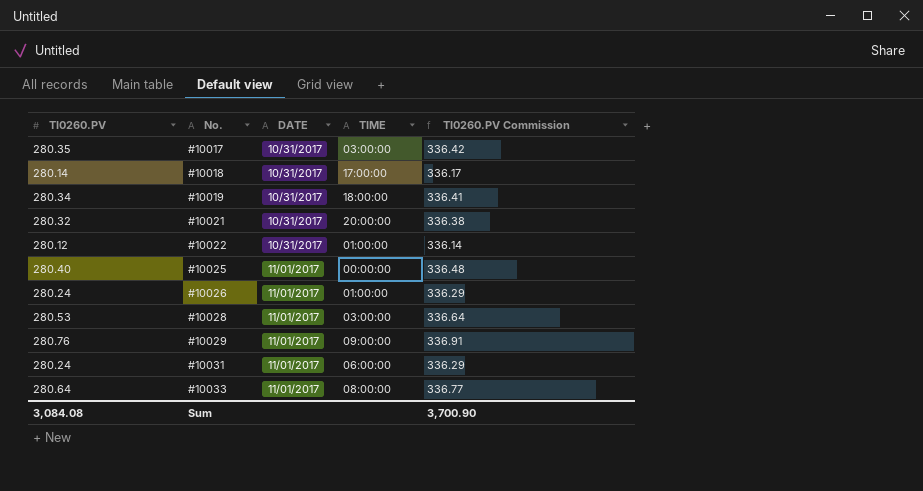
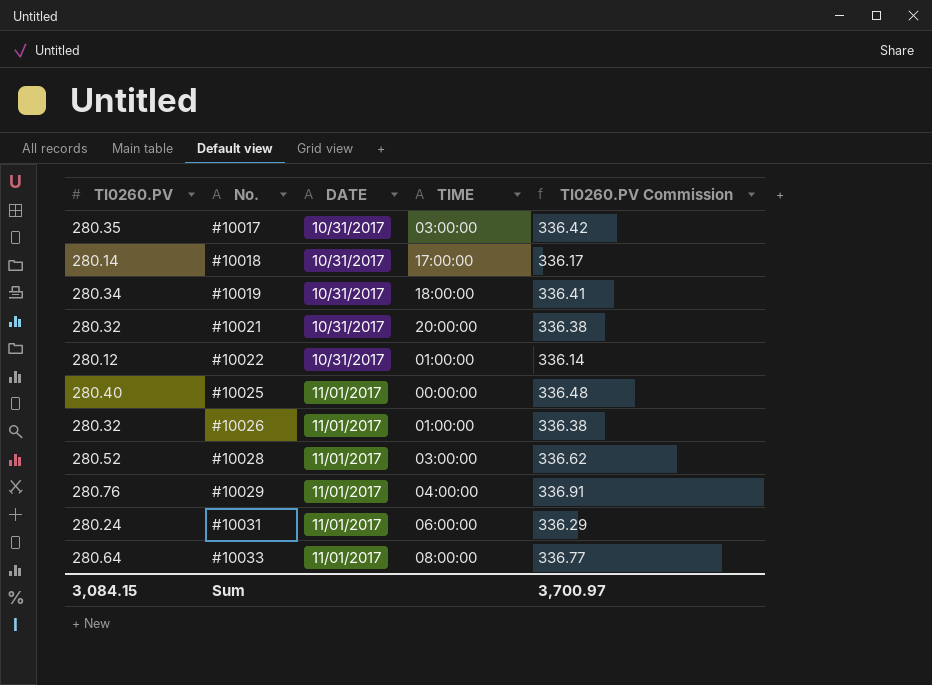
#10026 | TI0260.PV: 280.24 -> 280.32
#10026 | TI0260.PV Commission: 336.29 -> 336.38
#10028 | TI0260.PV: 280.53 -> 280.52
#10028 | TI0260.PV Commission: 336.64 -> 336.62
#10029 | TIME: 09:00:00 -> 04:00:00
Sum | TI0260.PV: 3,084.08 -> 3,084.15
Sum | TI0260.PV Commission: 3,700.90 -> 3,700.97

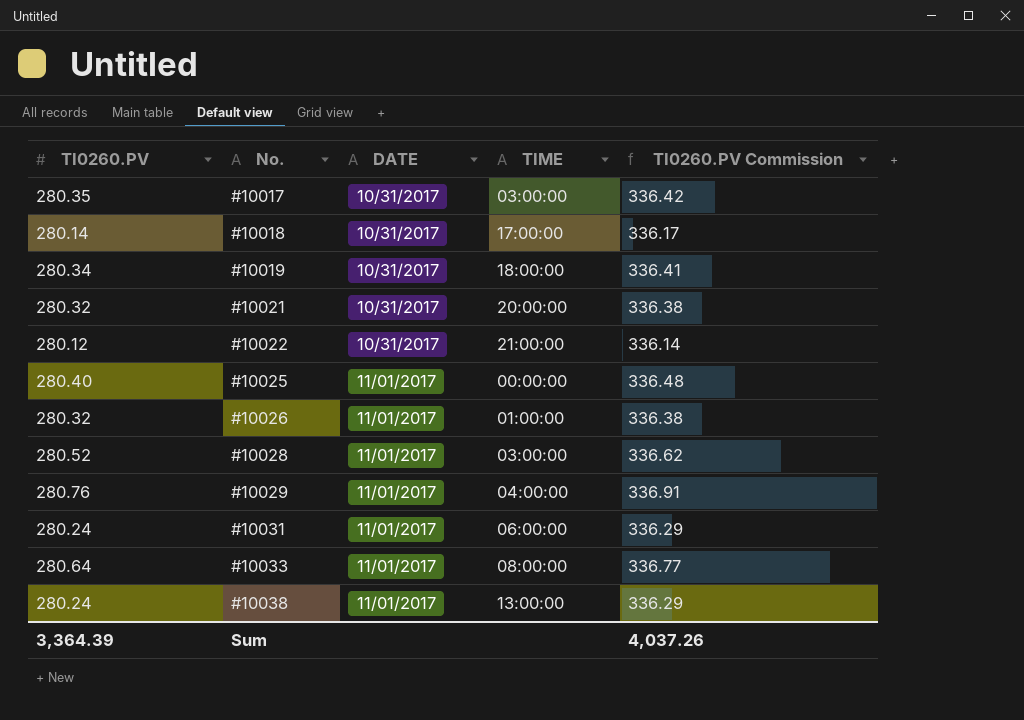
#10022 | TIME: 01:00:00 -> 21:00:00
row #10038: none -> 280.24 | 11/01/2017 | 13:00:00 | 336.29
Sum | TI0260.PV: 3,084.15 -> 3,364.39
Sum | TI0260.PV Commission: 3,700.97 -> 4,037.26

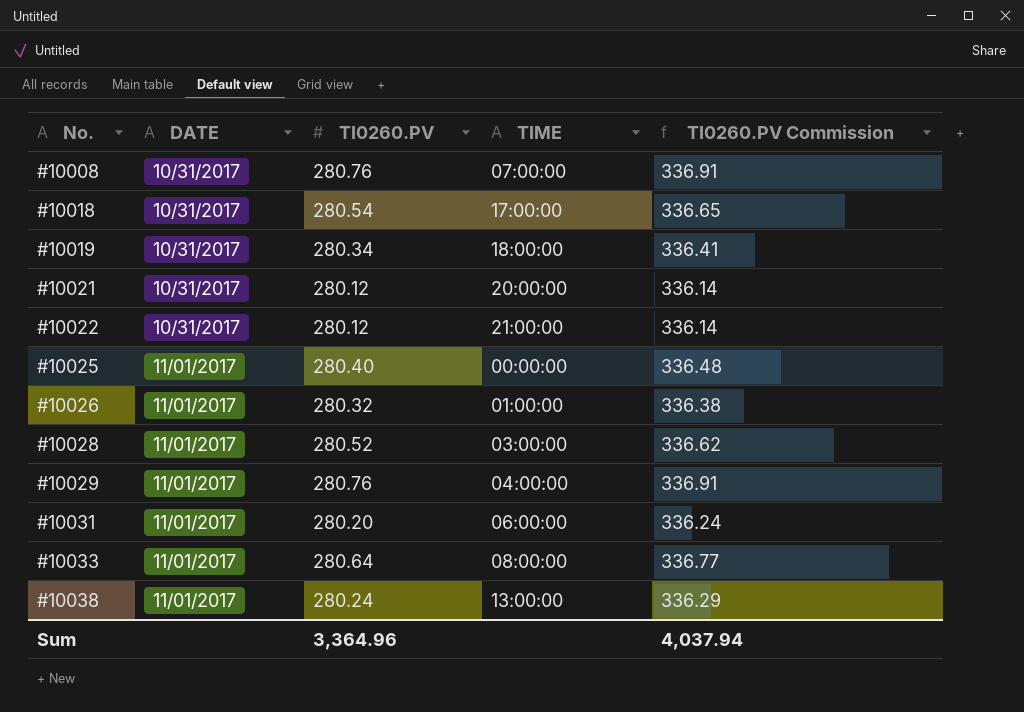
column TI0260.PV | position: 1 -> 3
row #10017: 280.35 | 10/31/2017 | 03:00:00 | 336.42 -> none
row #10008: none -> 10/31/2017 | 280.76 | 07:00:00 | 336.91
#10018 | TI0260.PV: 280.14 -> 280.54
#10018 | TI0260.PV Commission: 336.17 -> 336.65
#10021 | TI0260.PV: 280.32 -> 280.12
#10021 | TI0260.PV Commission: 336.38 -> 336.14
#10031 | TI0260.PV: 280.24 -> 280.20
#10031 | TI0260.PV Commission: 336.29 -> 336.24
Sum | TI0260.PV: 3,364.39 -> 3,364.96
Sum | TI0260.PV Commission: 4,037.26 -> 4,037.94

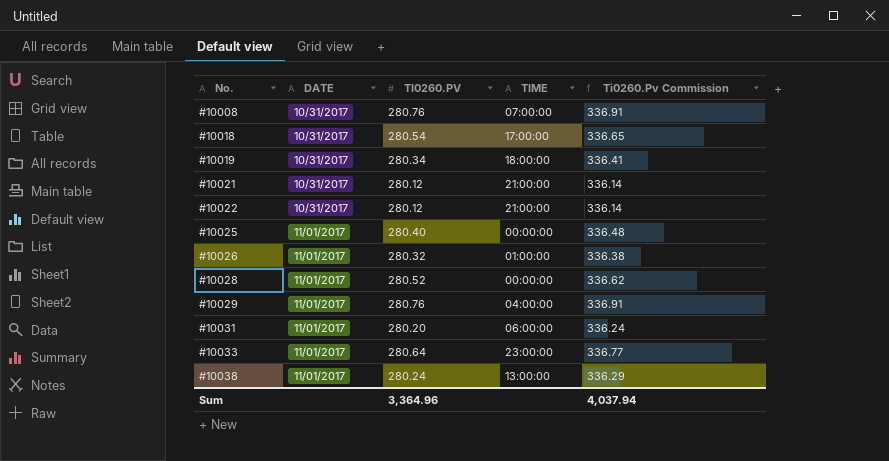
column name: TI0260.PV Commission -> Ti0260.Pv Commission
#10021 | TIME: 20:00:00 -> 21:00:00
#10028 | TIME: 03:00:00 -> 00:00:00
#10033 | TIME: 08:00:00 -> 23:00:00

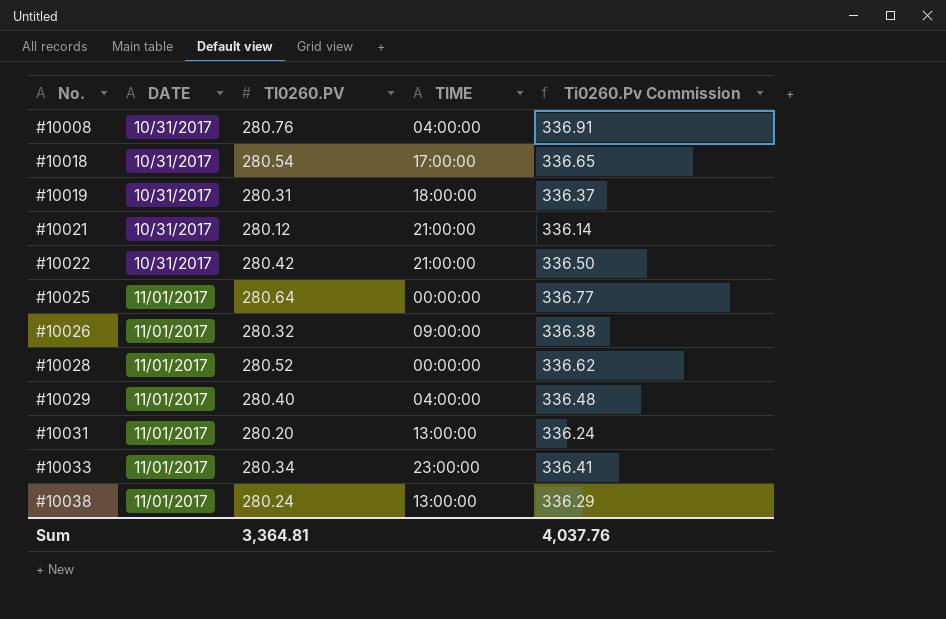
#10008 | TIME: 07:00:00 -> 04:00:00
#10019 | TI0260.PV: 280.34 -> 280.31
#10019 | Ti0260.Pv Commission: 336.41 -> 336.37
#10022 | TI0260.PV: 280.12 -> 280.42
#10022 | Ti0260.Pv Commission: 336.14 -> 336.50
#10025 | TI0260.PV: 280.40 -> 280.64
#10025 | Ti0260.Pv Commission: 336.48 -> 336.77
#10026 | TIME: 01:00:00 -> 09:00:00
#10029 | TI0260.PV: 280.76 -> 280.40
#10029 | Ti0260.Pv Commission: 336.91 -> 336.48
#10031 | TIME: 06:00:00 -> 13:00:00
#10033 | TI0260.PV: 280.64 -> 280.34
#10033 | Ti0260.Pv Commission: 336.77 -> 336.41
Sum | TI0260.PV: 3,364.96 -> 3,364.81
Sum | Ti0260.Pv Commission: 4,037.94 -> 4,037.76

